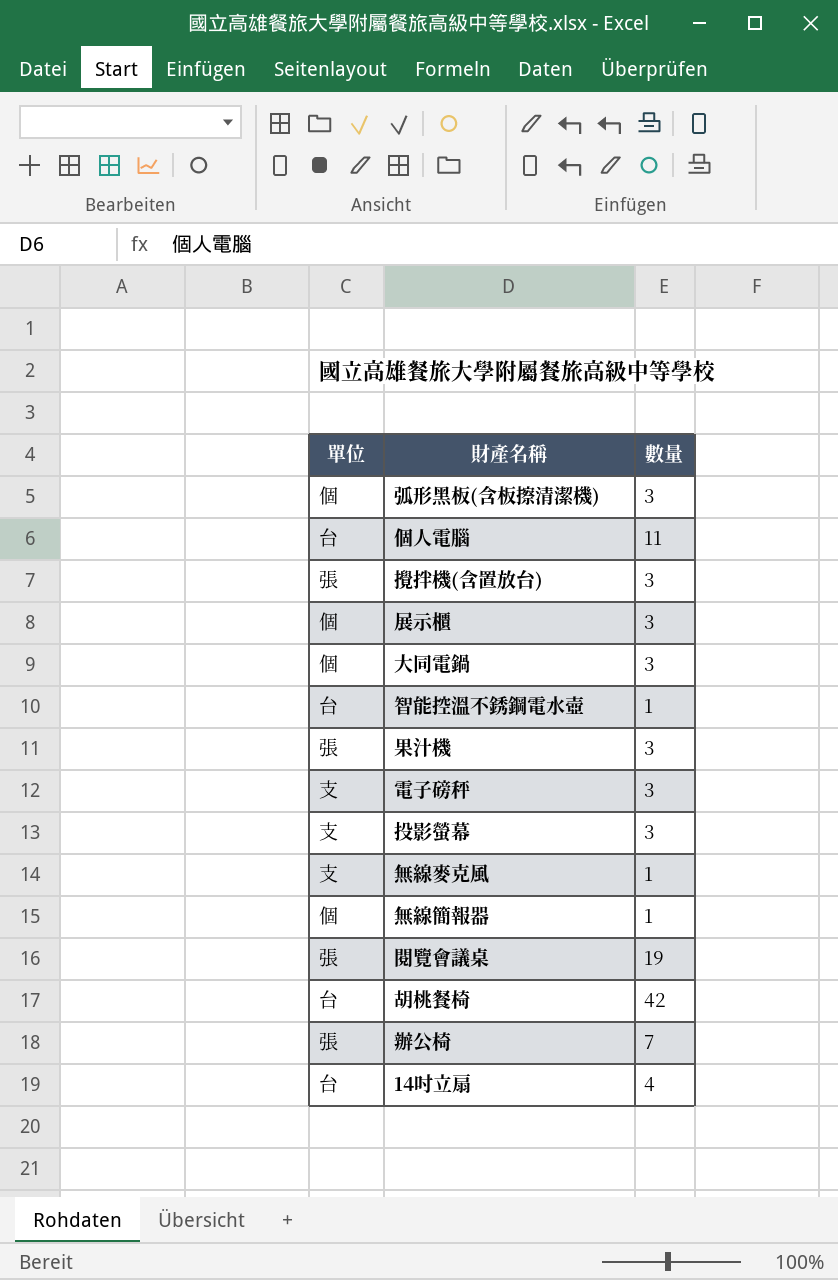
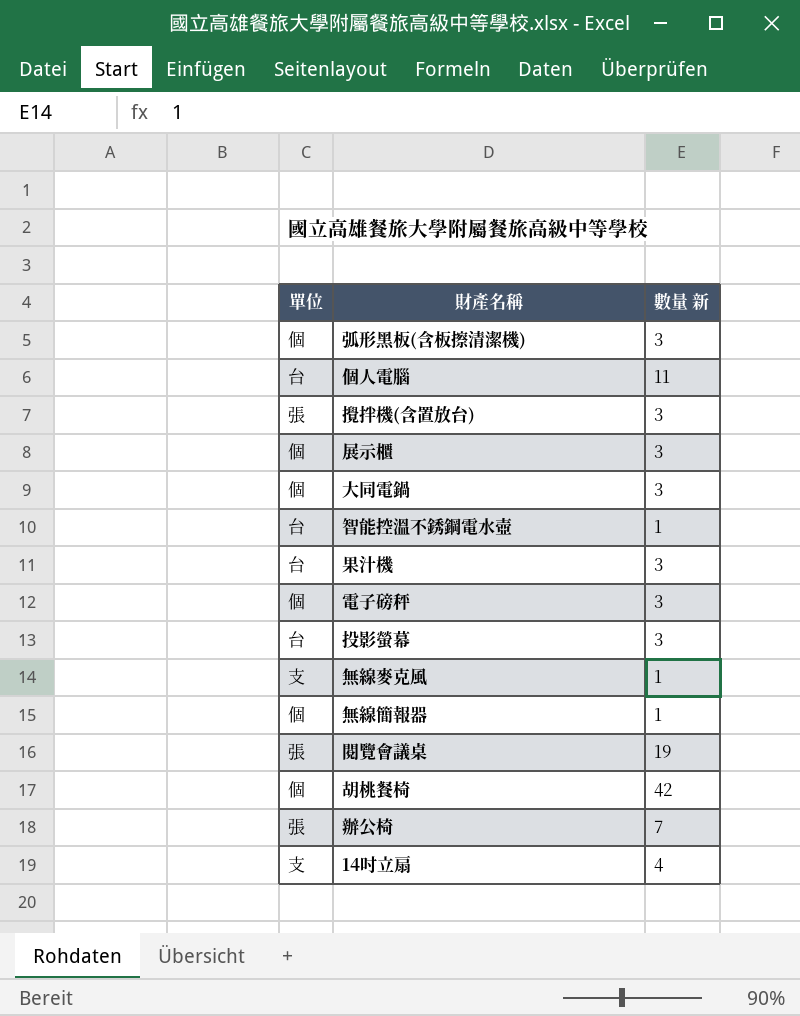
column name: 數量 -> 數量 新
果汁機 | 單位: 張 -> 台
電子磅秤 | 單位: 支 -> 個
投影螢幕 | 單位: 支 -> 台
胡桃餐椅 | 單位: 台 -> 個
14吋立扇 | 單位: 台 -> 支

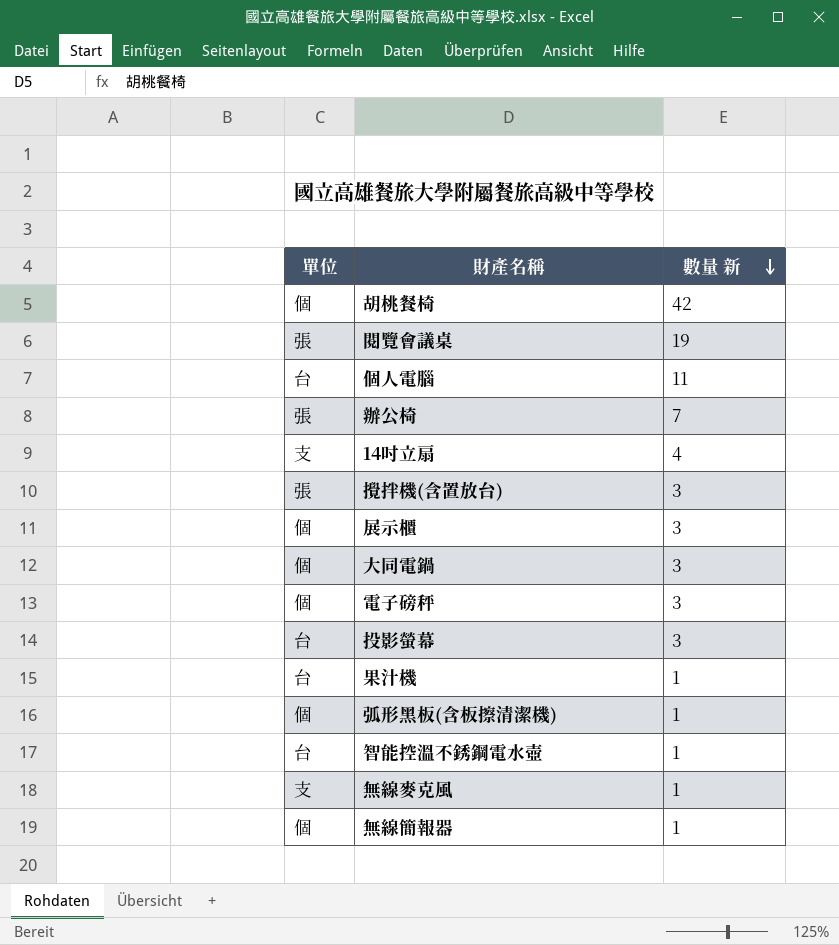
row order: none -> 數量 新 descending
果汁機 | 數量 新: 3 -> 1
弧形黑板(含板擦清潔機) | 數量 新: 3 -> 1

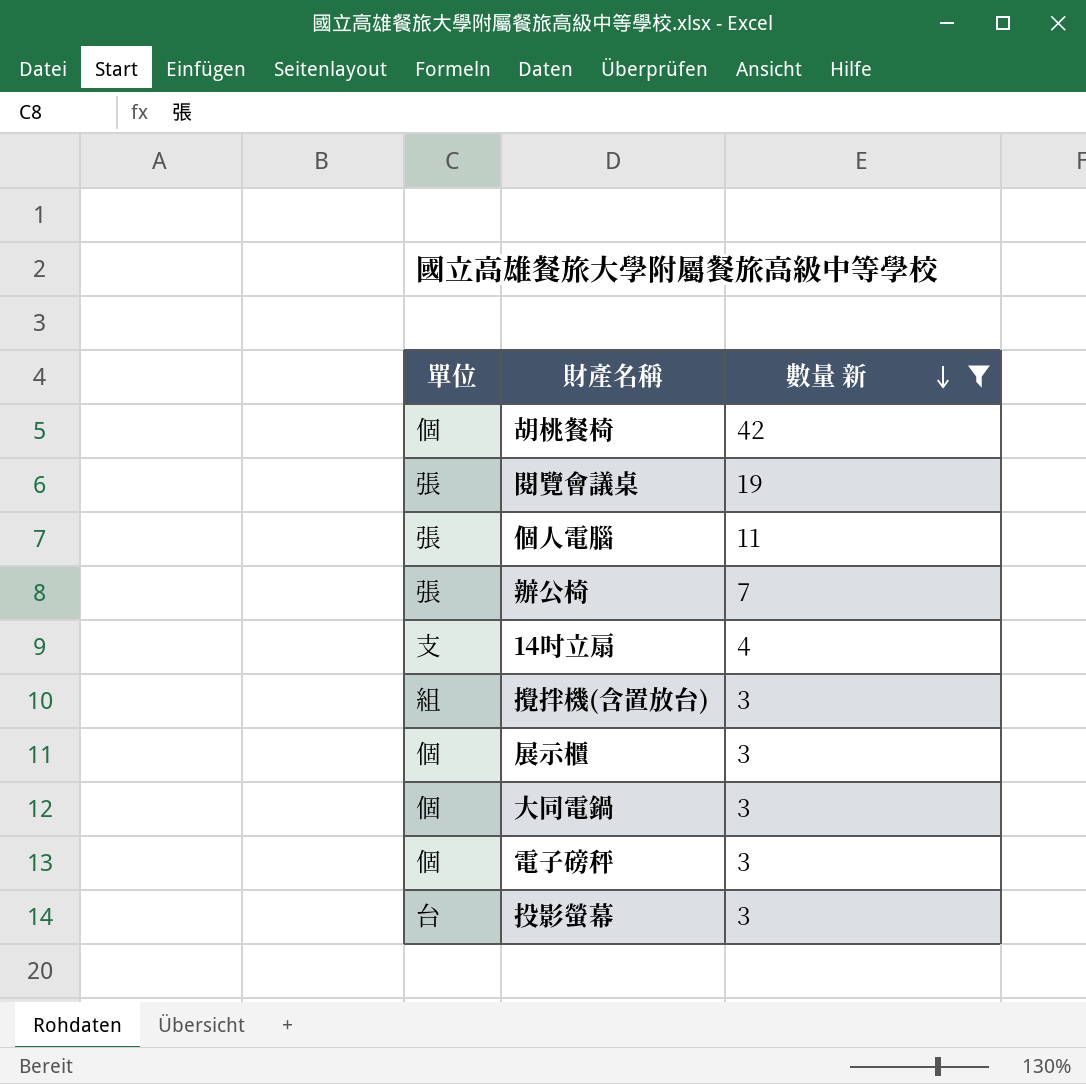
filter: none -> 數量 新 != 1
個人電腦 | 單位: 台 -> 張
攪拌機(含置放台) | 單位: 張 -> 組

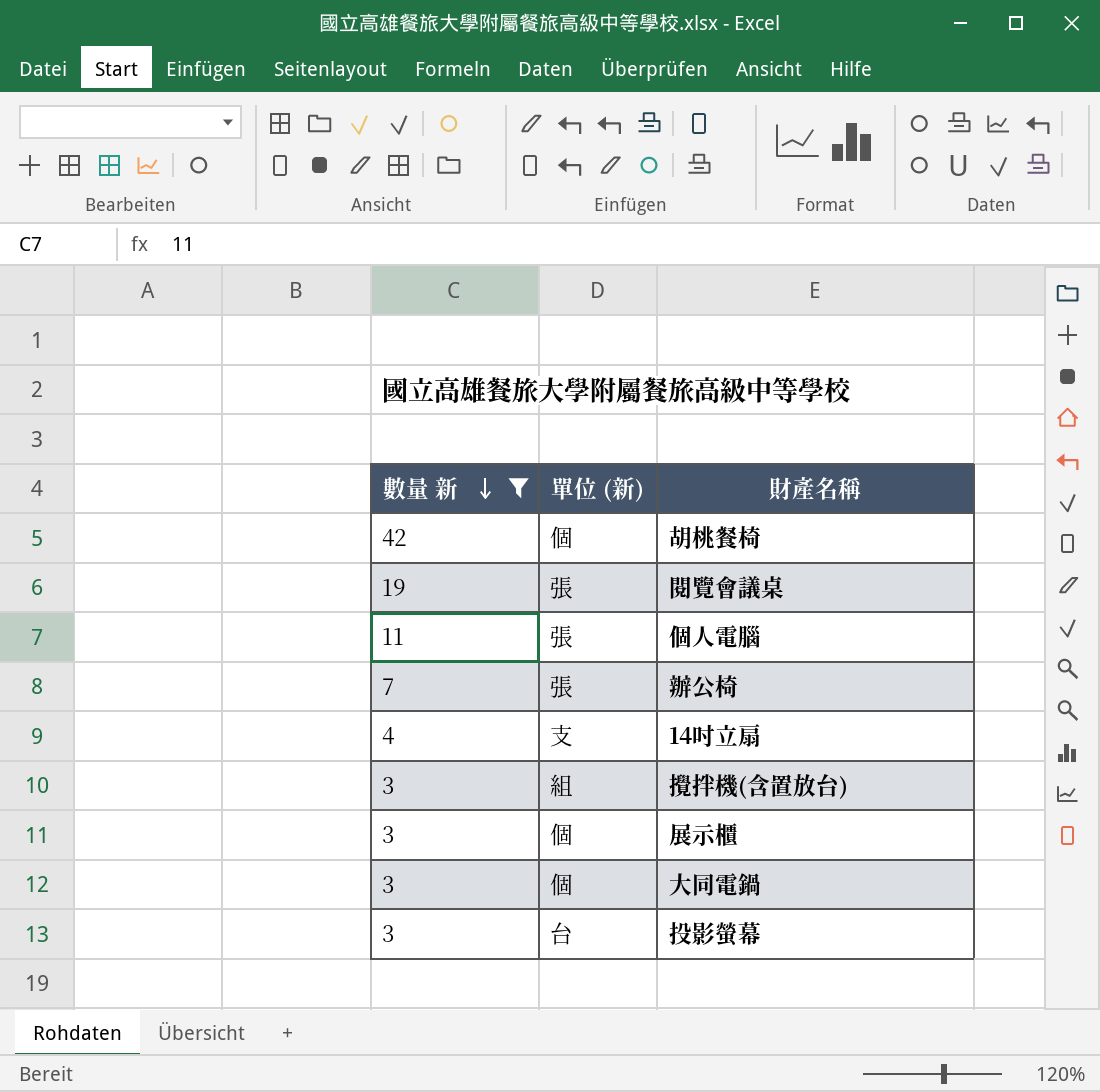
column 數量 新 | position: 3 -> 1
column name: 單位 -> 單位 (新)
row 電子磅秤: 個 | 3 -> none

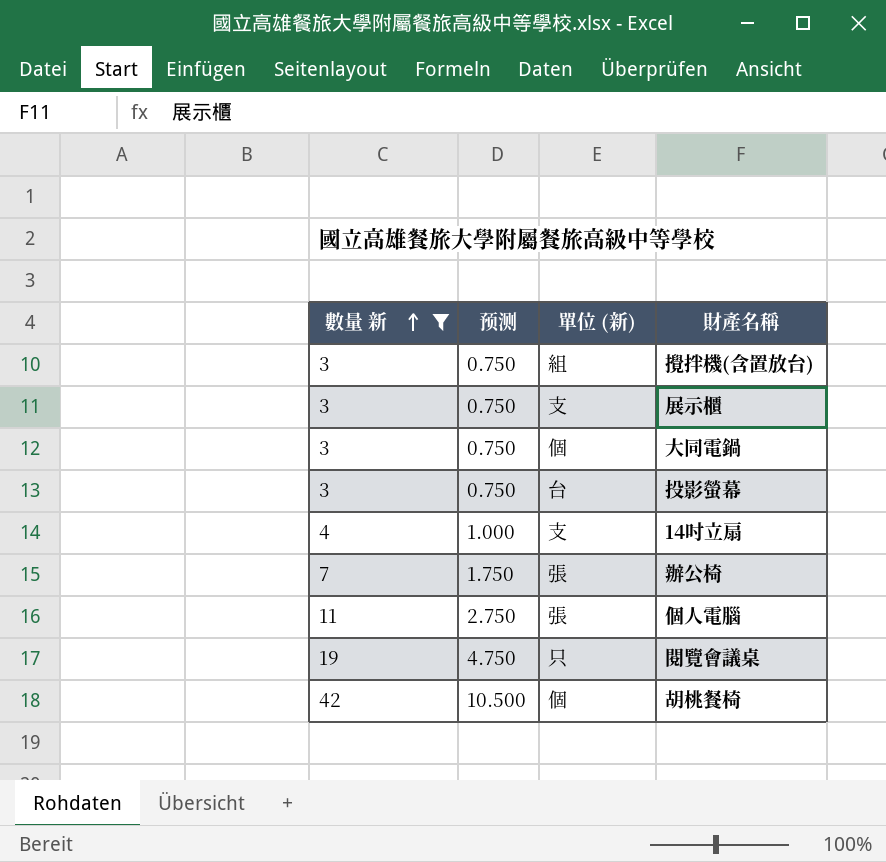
row order: 數量 新 descending -> 數量 新 ascending
column 预测 | formula: none -> [數量 新] * 0.25
展示櫃 | 單位 (新): 個 -> 支
閱覽會議桌 | 單位 (新): 張 -> 只

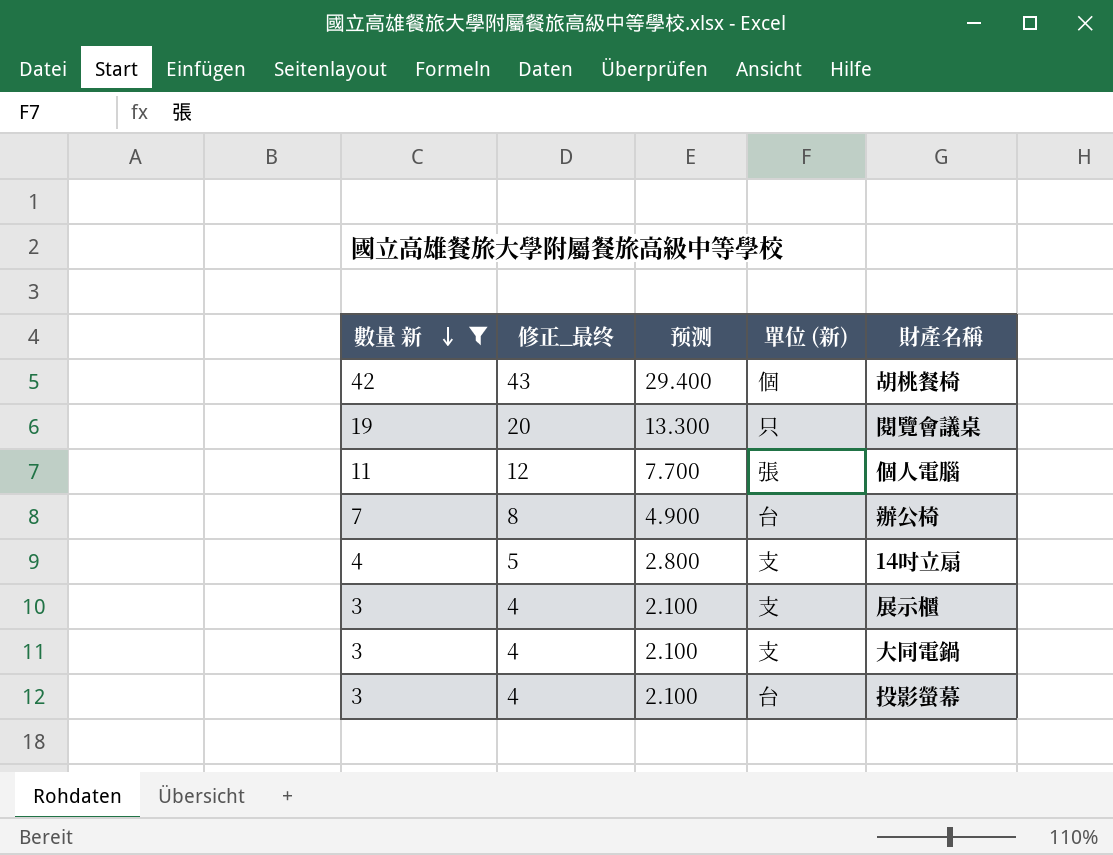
row order: 數量 新 ascending -> 數量 新 descending
column 修正_最终 | formula: none -> [數量 新] + 1
column 预测 | formula: [數量 新] * 0.25 -> [數量 新] * 0.7
row 攪拌機(含置放台): 3 | 0.750 | 組 -> none
辦公椅 | 單位 (新): 張 -> 台
大同電鍋 | 單位 (新): 個 -> 支

